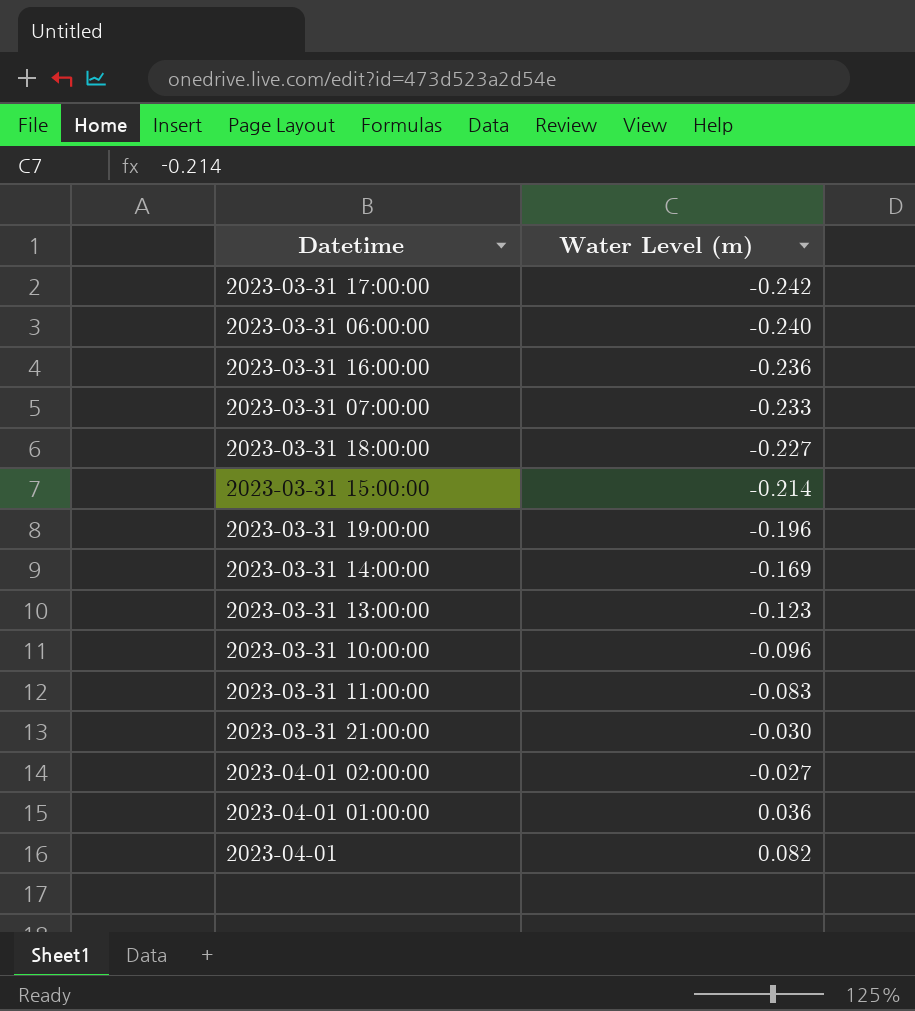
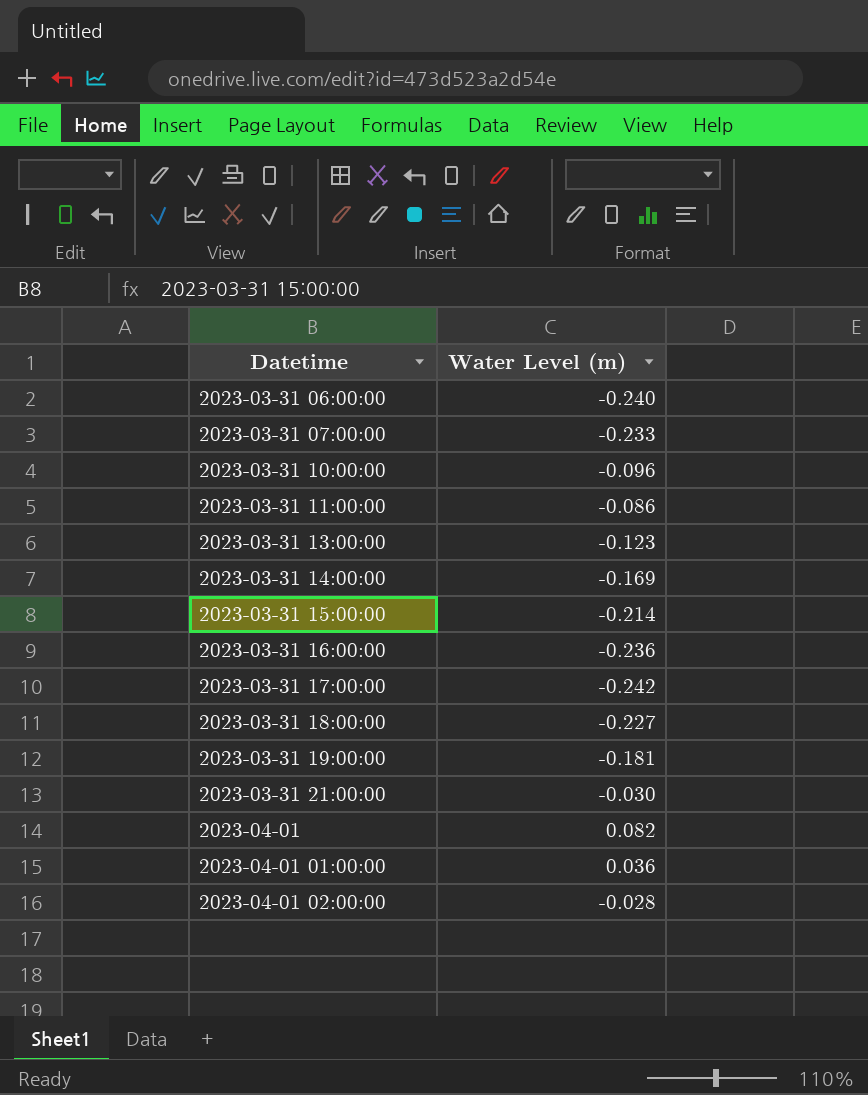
row order: Water Level (m) ascending -> Datetime ascending
2023-03-31 11:00:00 | Water Level (m): -0.083 -> -0.086
2023-03-31 19:00:00 | Water Level (m): -0.196 -> -0.181
2023-04-01 02:00:00 | Water Level (m): -0.027 -> -0.028

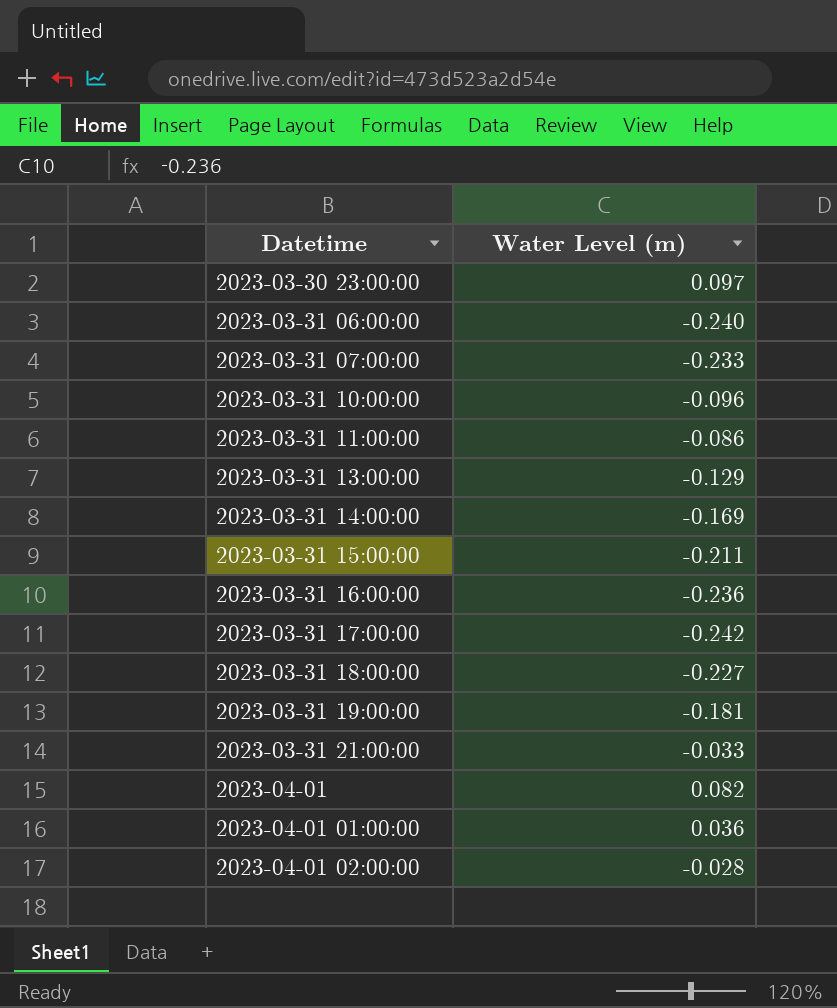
row 2023-03-30 23:00:00: none -> 0.097
2023-03-31 13:00:00 | Water Level (m): -0.123 -> -0.129
2023-03-31 15:00:00 | Water Level (m): -0.214 -> -0.211
2023-03-31 21:00:00 | Water Level (m): -0.030 -> -0.033

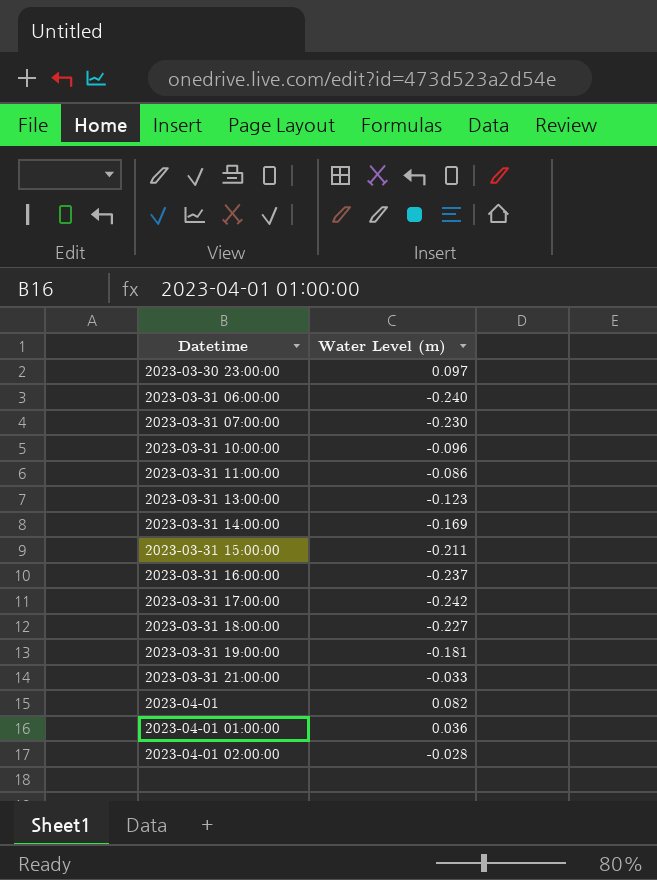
2023-03-31 07:00:00 | Water Level (m): -0.233 -> -0.230
2023-03-31 13:00:00 | Water Level (m): -0.129 -> -0.123
2023-03-31 16:00:00 | Water Level (m): -0.236 -> -0.237

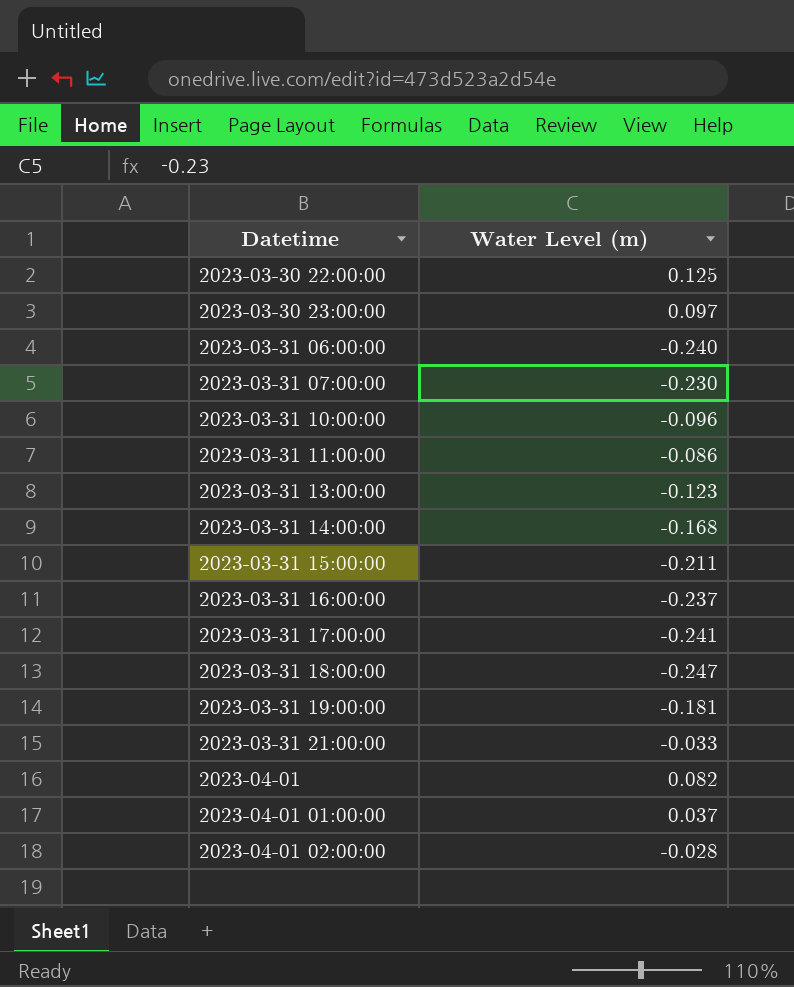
row 2023-03-30 22:00:00: none -> 0.125
2023-03-31 14:00:00 | Water Level (m): -0.169 -> -0.168
2023-03-31 17:00:00 | Water Level (m): -0.242 -> -0.241
2023-03-31 18:00:00 | Water Level (m): -0.227 -> -0.247
2023-04-01 01:00:00 | Water Level (m): 0.036 -> 0.037

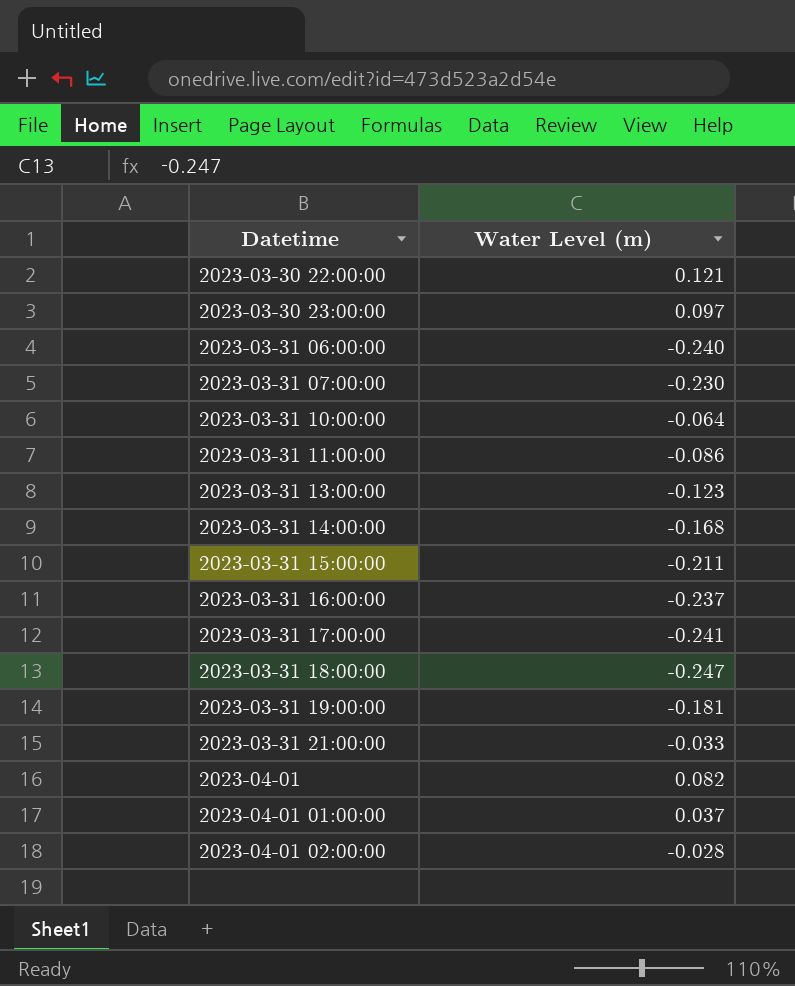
2023-03-30 22:00:00 | Water Level (m): 0.125 -> 0.121
2023-03-31 10:00:00 | Water Level (m): -0.096 -> -0.064

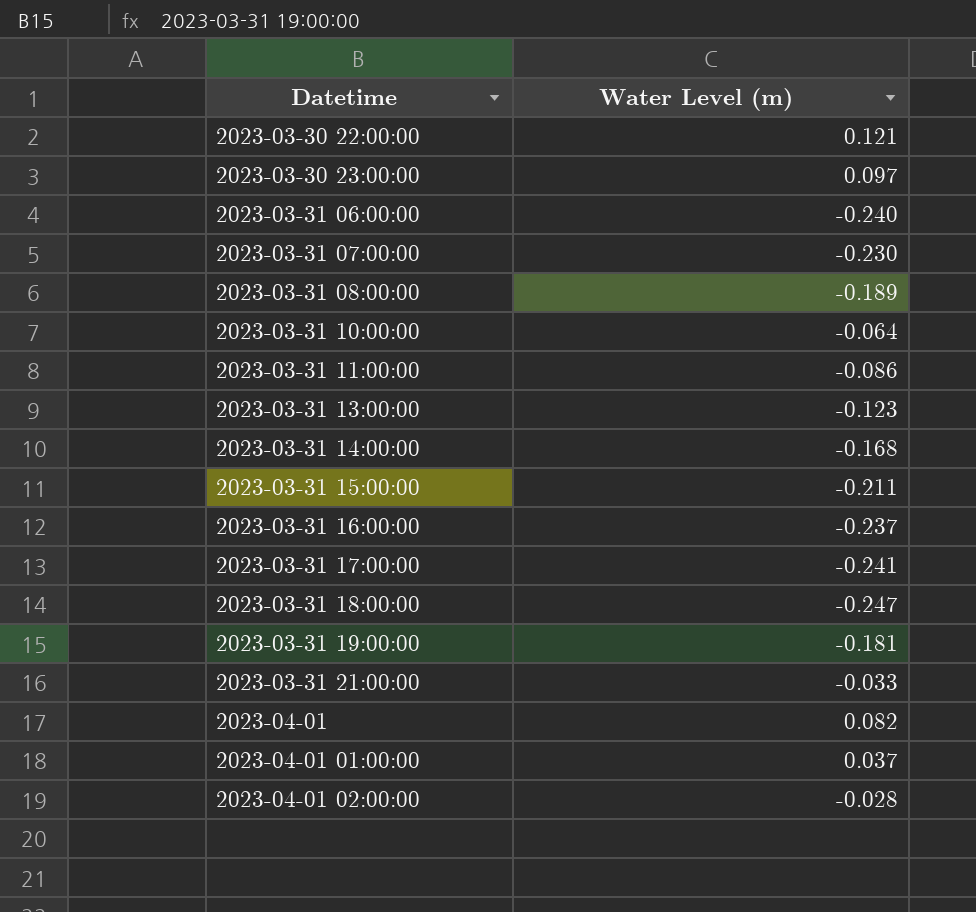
row 2023-03-31 08:00:00: none -> -0.189

